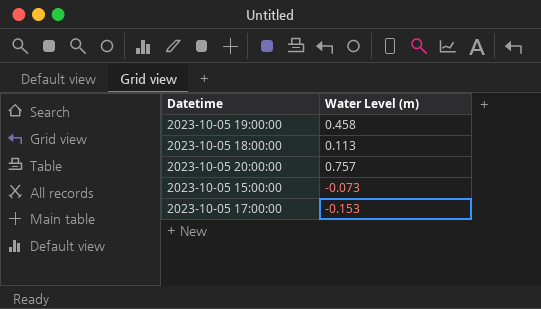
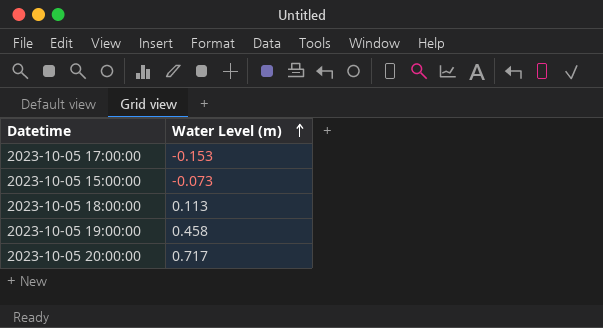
row order: none -> Water Level (m) ascending
2023-10-05 20:00:00 | Water Level (m): 0.757 -> 0.717

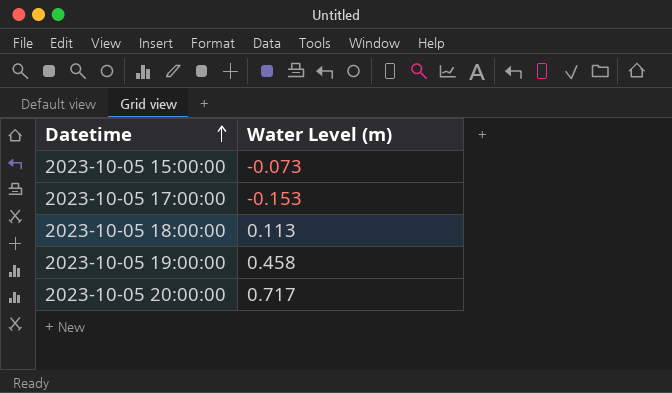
row order: Water Level (m) ascending -> Datetime ascending

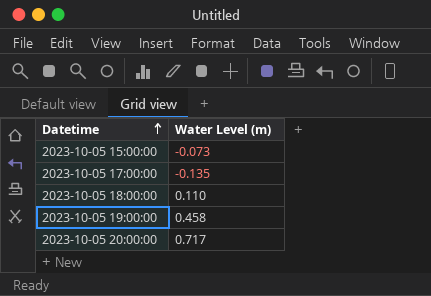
2023-10-05 17:00:00 | Water Level (m): -0.153 -> -0.135
2023-10-05 18:00:00 | Water Level (m): 0.113 -> 0.110

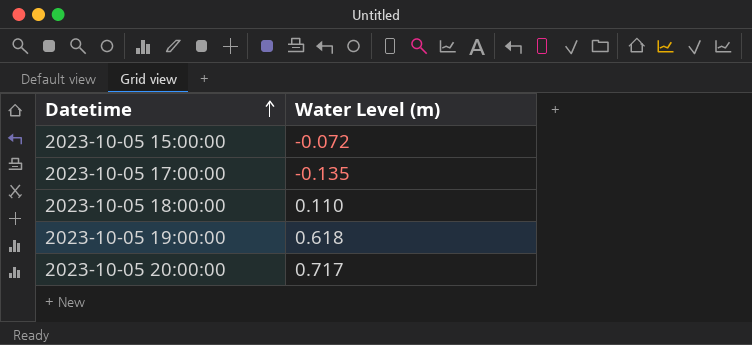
2023-10-05 15:00:00 | Water Level (m): -0.073 -> -0.072
2023-10-05 19:00:00 | Water Level (m): 0.458 -> 0.618

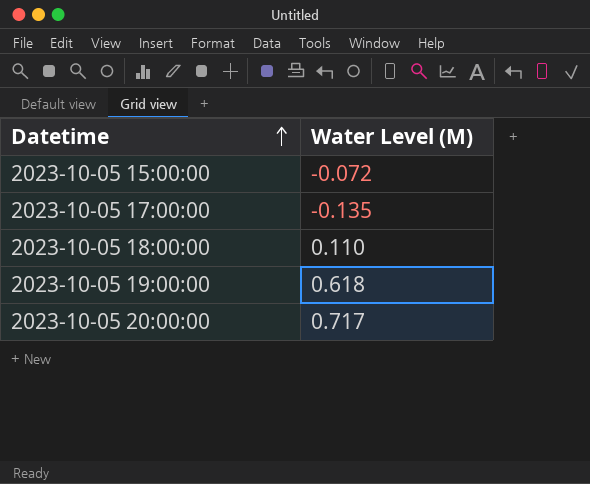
column name: Water Level (m) -> Water Level (M)

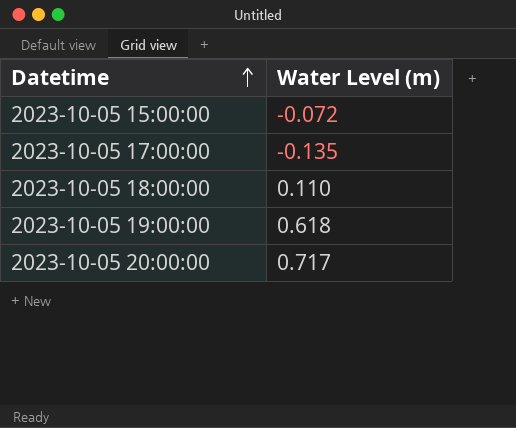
column name: Water Level (M) -> Water Level (m)

